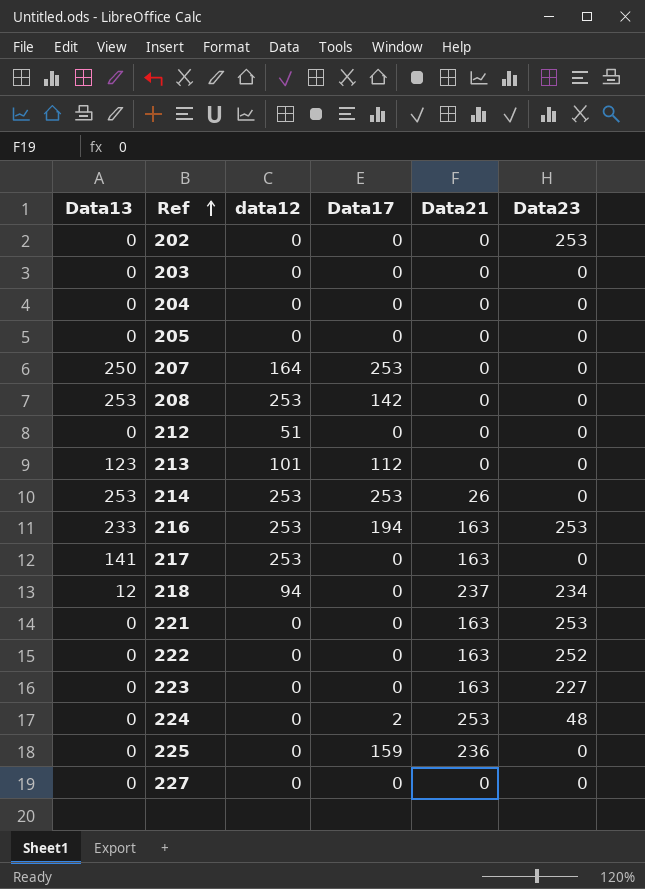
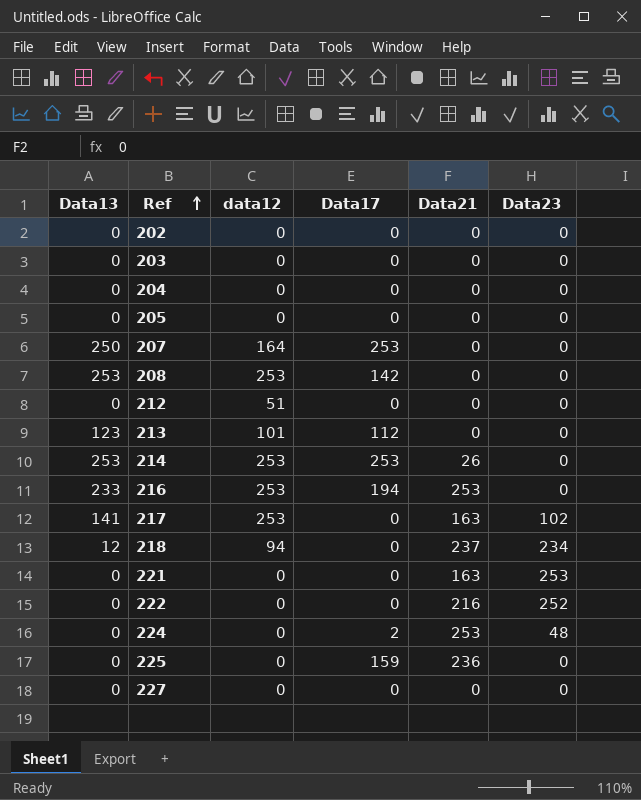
row 223: 0 | 0 | 0 | 163 | 227 -> none
202 | Data23: 253 -> 0
216 | Data21: 163 -> 253
216 | Data23: 253 -> 0
217 | Data23: 0 -> 102
222 | Data21: 163 -> 216

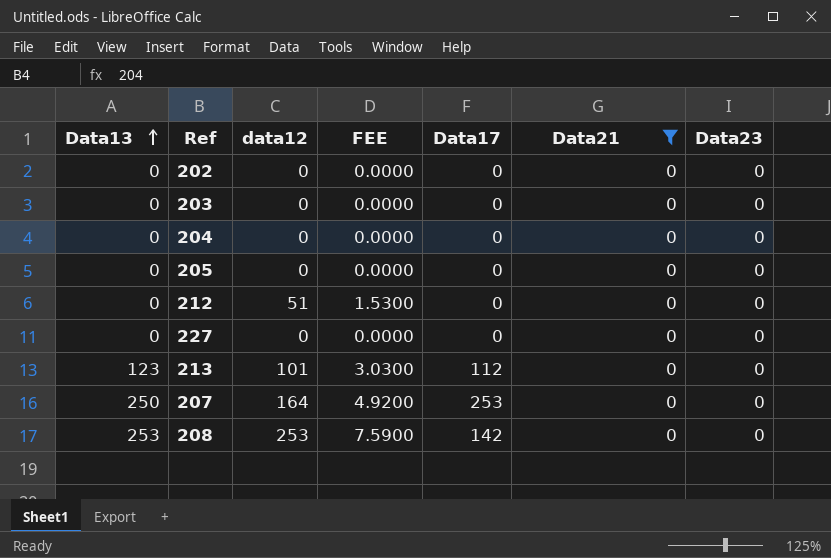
filter: none -> Data21 = 0
row order: Ref ascending -> Data13 ascending
column FEE | formula: none -> [data12] * 0.03

